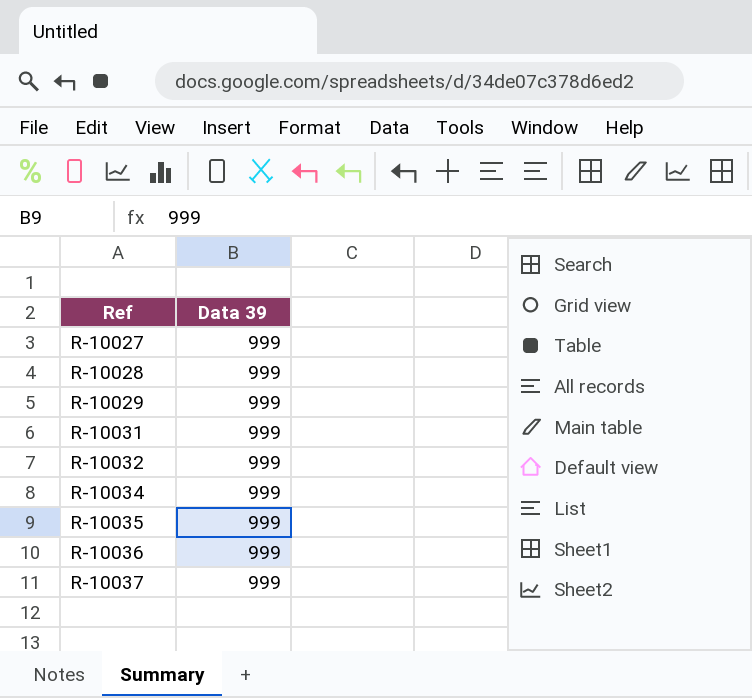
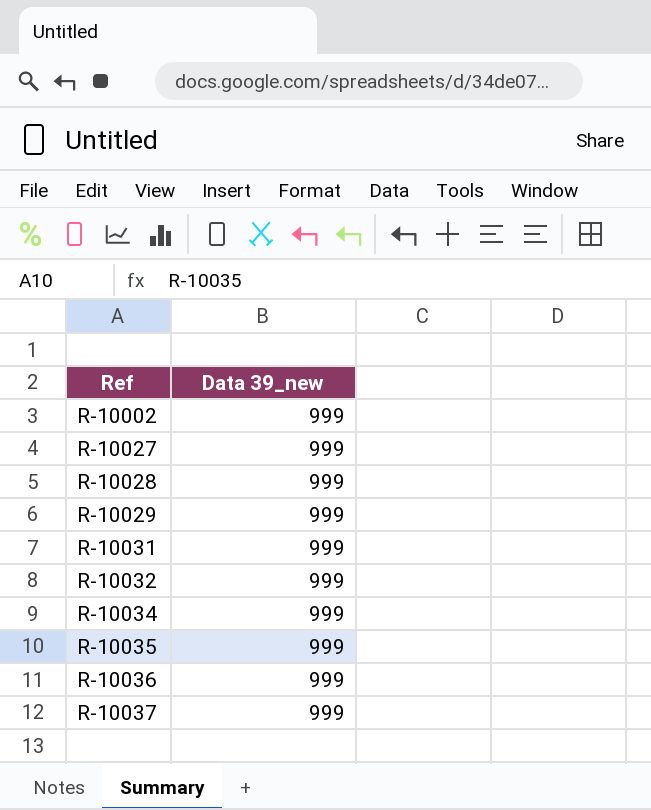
column name: Data 39 -> Data 39_new
row R-10002: none -> 999

